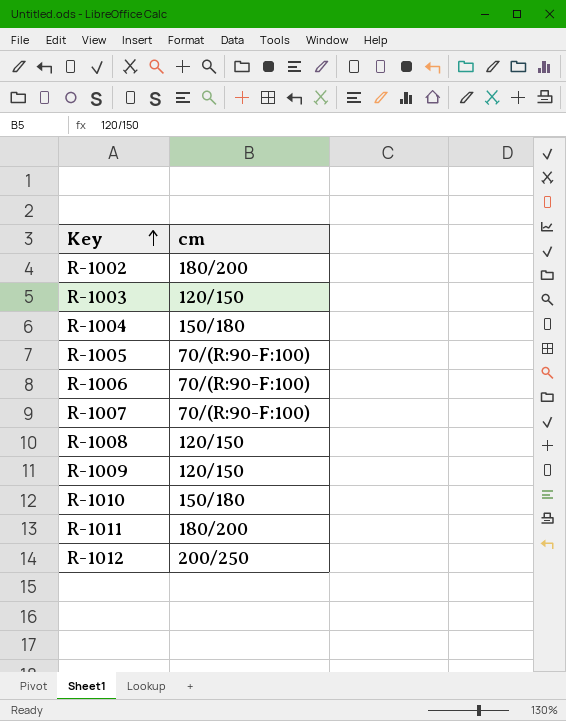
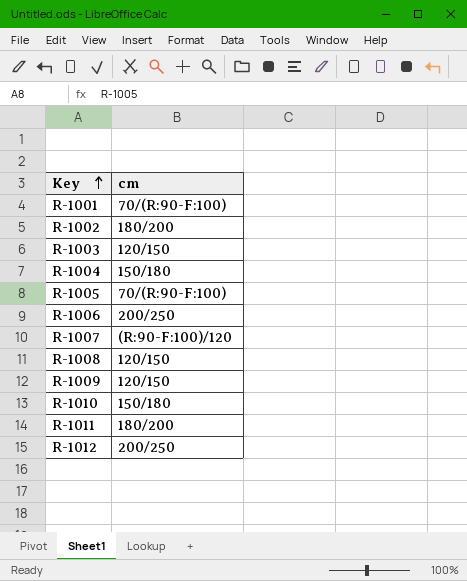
row R-1001: none -> 70/(R:90-F:100)
R-1006 | cm: 70/(R:90-F:100) -> 200/250
R-1007 | cm: 70/(R:90-F:100) -> (R:90-F:100)/120

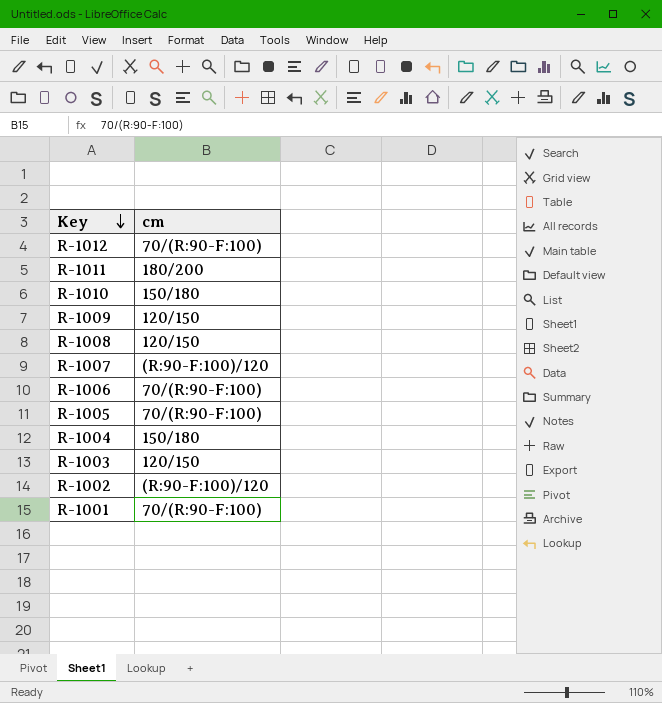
row order: Key ascending -> Key descending
R-1012 | cm: 200/250 -> 70/(R:90-F:100)
R-1006 | cm: 200/250 -> 70/(R:90-F:100)
R-1002 | cm: 180/200 -> (R:90-F:100)/120

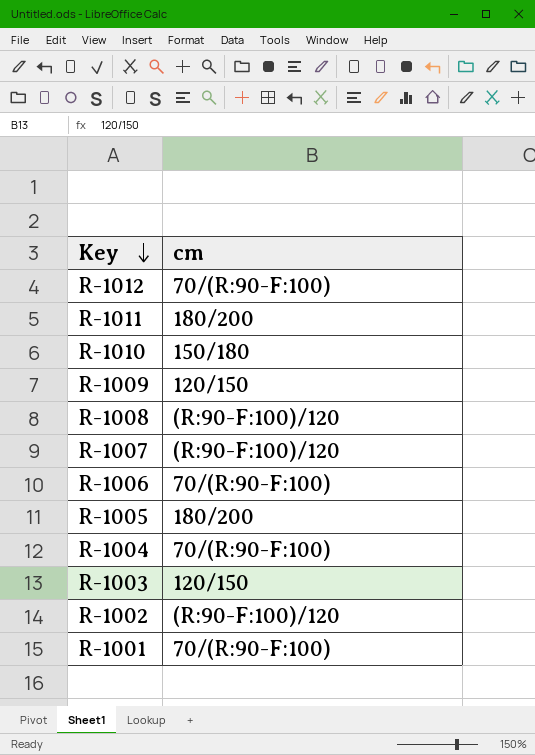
R-1008 | cm: 120/150 -> (R:90-F:100)/120
R-1005 | cm: 70/(R:90-F:100) -> 180/200
R-1004 | cm: 150/180 -> 70/(R:90-F:100)

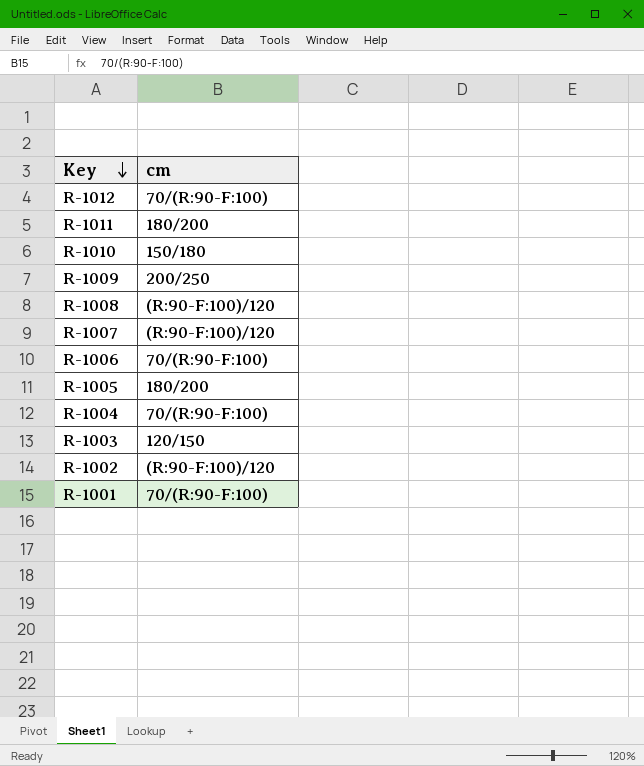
R-1009 | cm: 120/150 -> 200/250

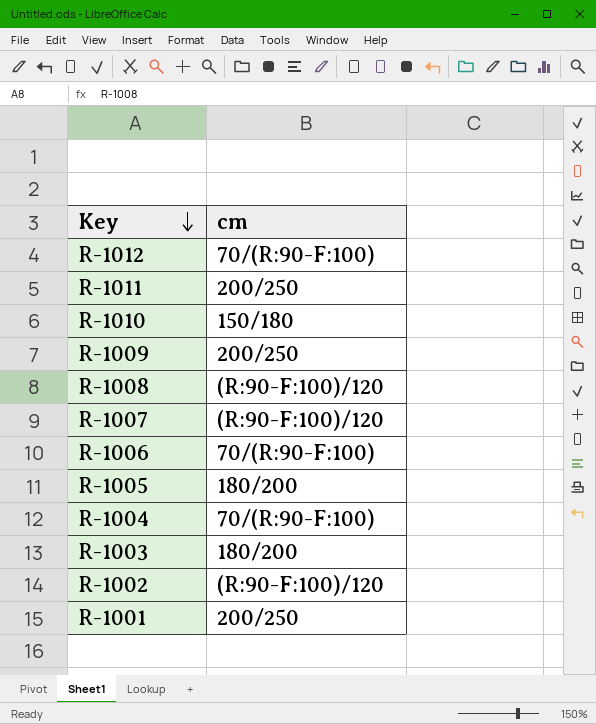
R-1011 | cm: 180/200 -> 200/250
R-1003 | cm: 120/150 -> 180/200
R-1001 | cm: 70/(R:90-F:100) -> 200/250

